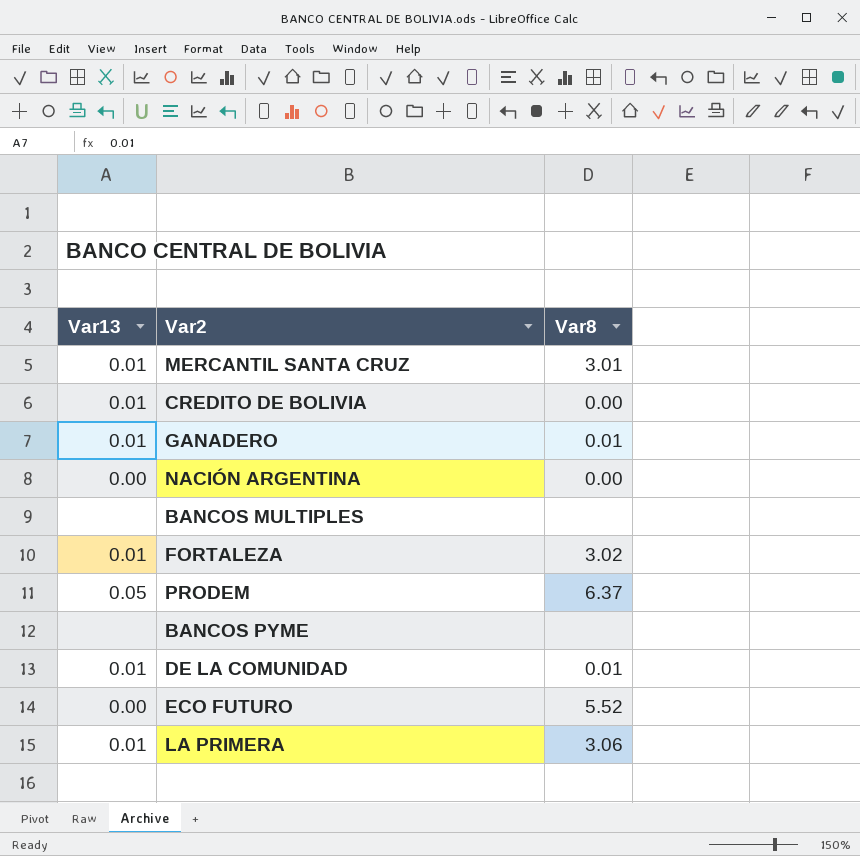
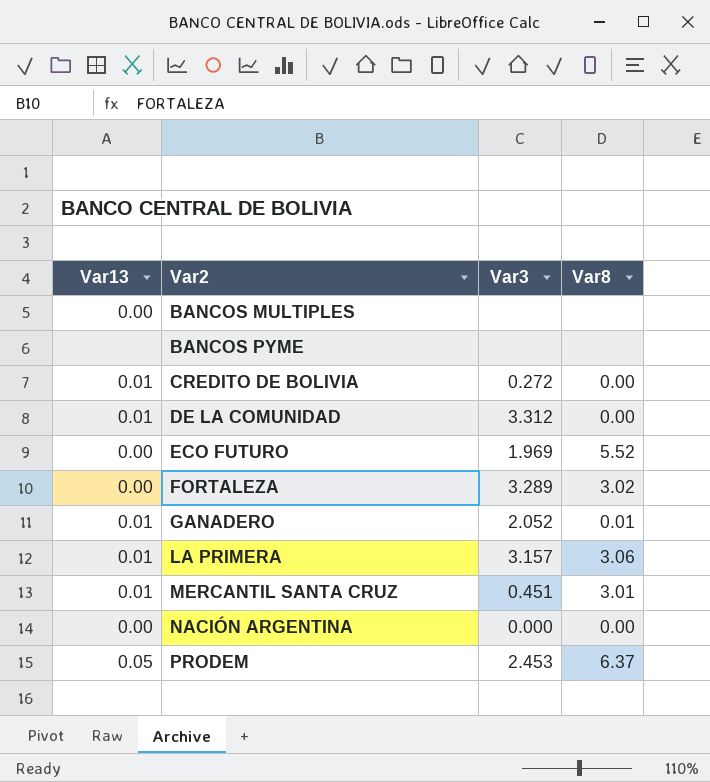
row order: none -> Var2 ascending
column Var3 | position: none -> 3
BANCOS MULTIPLES | Var13: none -> 0.00
DE LA COMUNIDAD | Var8: 0.01 -> 0.00
FORTALEZA | Var13: 0.01 -> 0.00

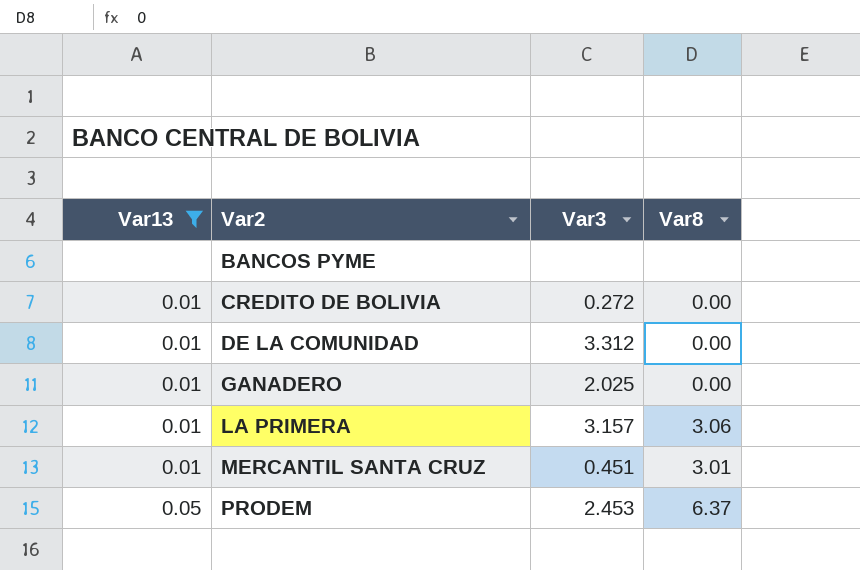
filter: none -> Var13 != 0.00
GANADERO | Var3: 2.052 -> 2.025
GANADERO | Var8: 0.01 -> 0.00

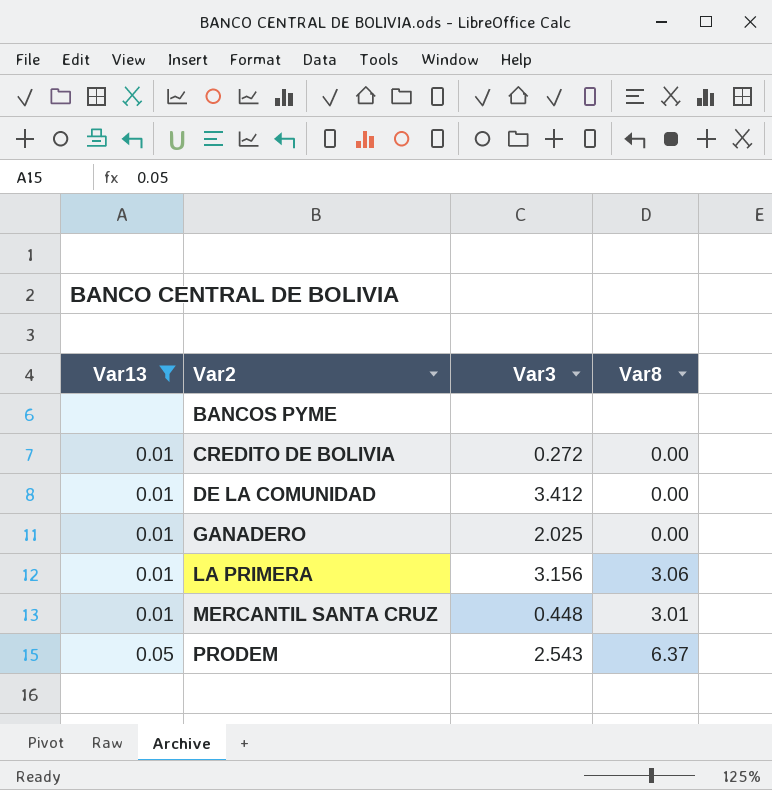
DE LA COMUNIDAD | Var3: 3.312 -> 3.412
LA PRIMERA | Var3: 3.157 -> 3.156
MERCANTIL SANTA CRUZ | Var3: 0.451 -> 0.448
PRODEM | Var3: 2.453 -> 2.543

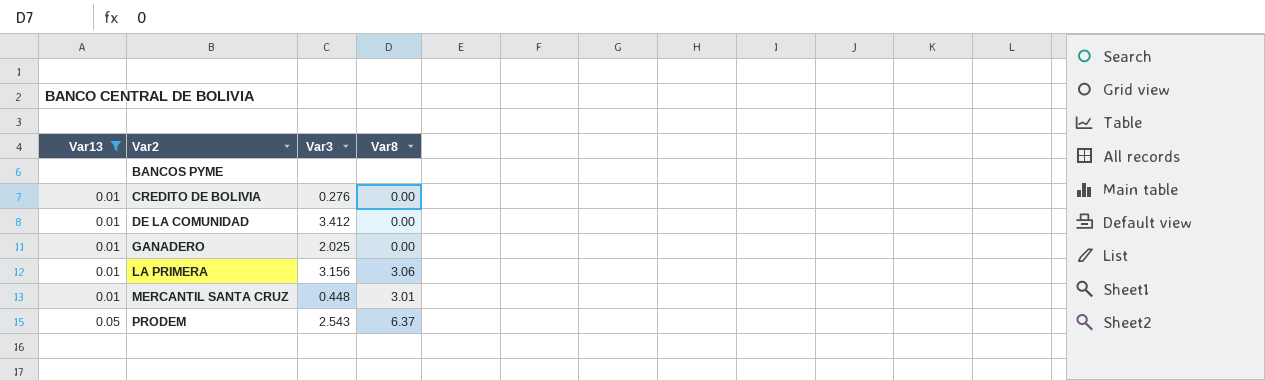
CREDITO DE BOLIVIA | Var3: 0.272 -> 0.276

